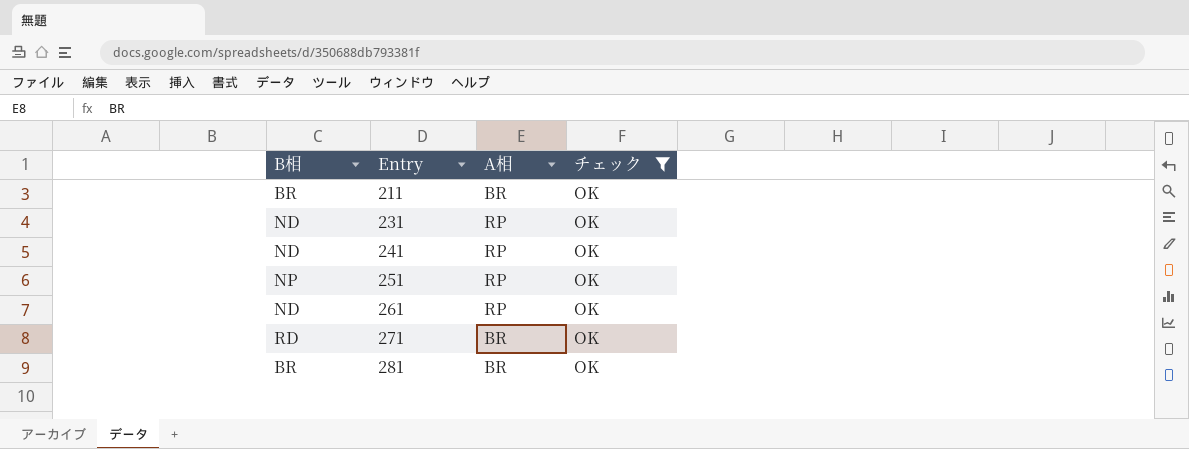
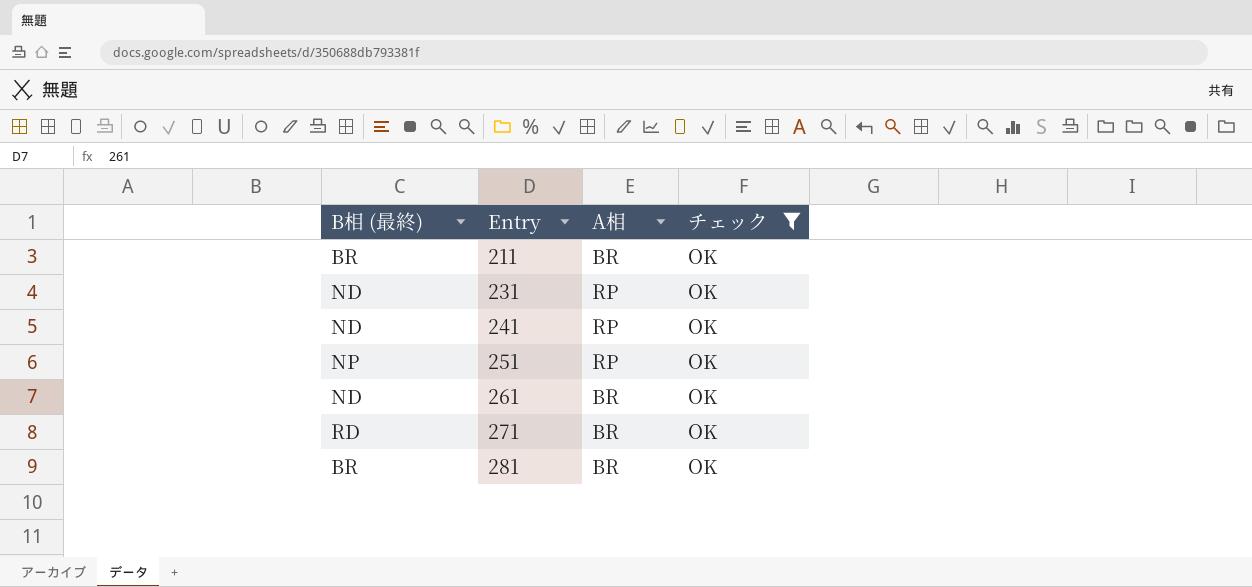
column name: B相 -> B相 (最終)
261 | A相: RP -> BR

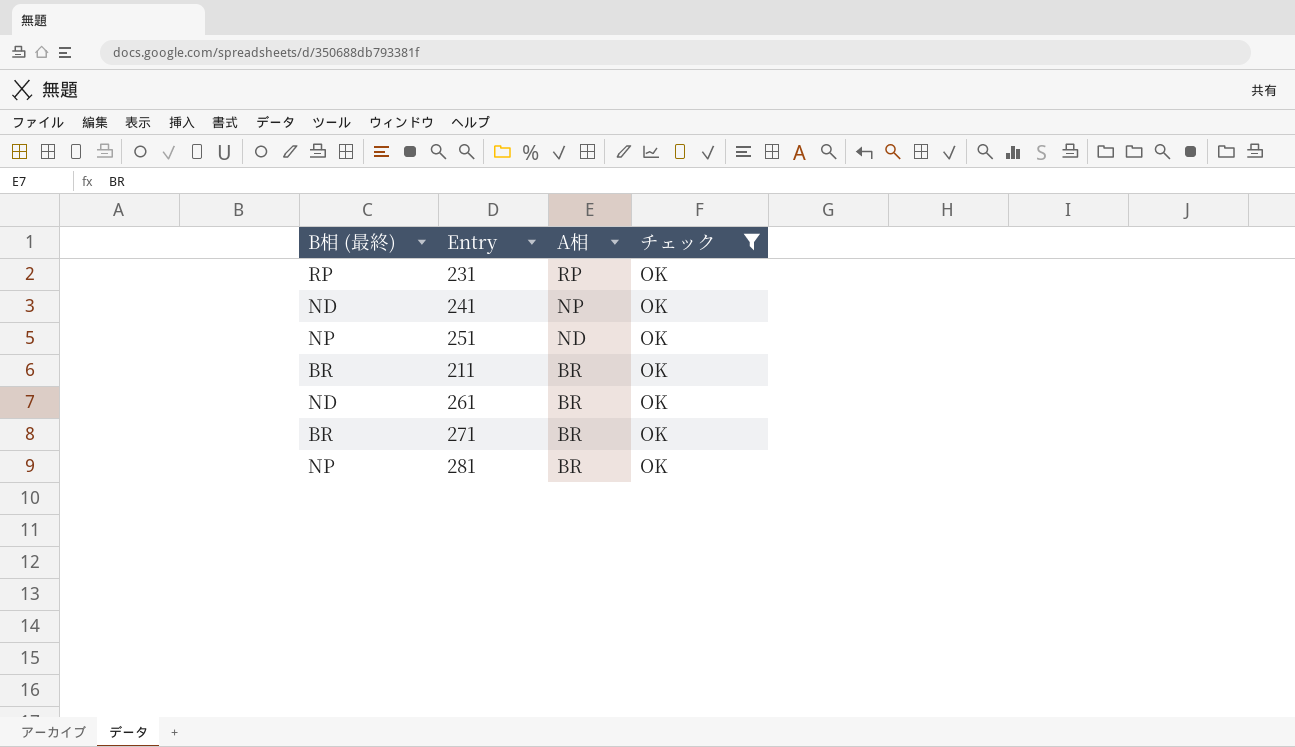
row order: Entry ascending -> A相 descending
231 | B相 (最終): ND -> RP
241 | A相: RP -> NP
251 | A相: RP -> ND
271 | B相 (最終): RD -> BR
281 | B相 (最終): BR -> NP

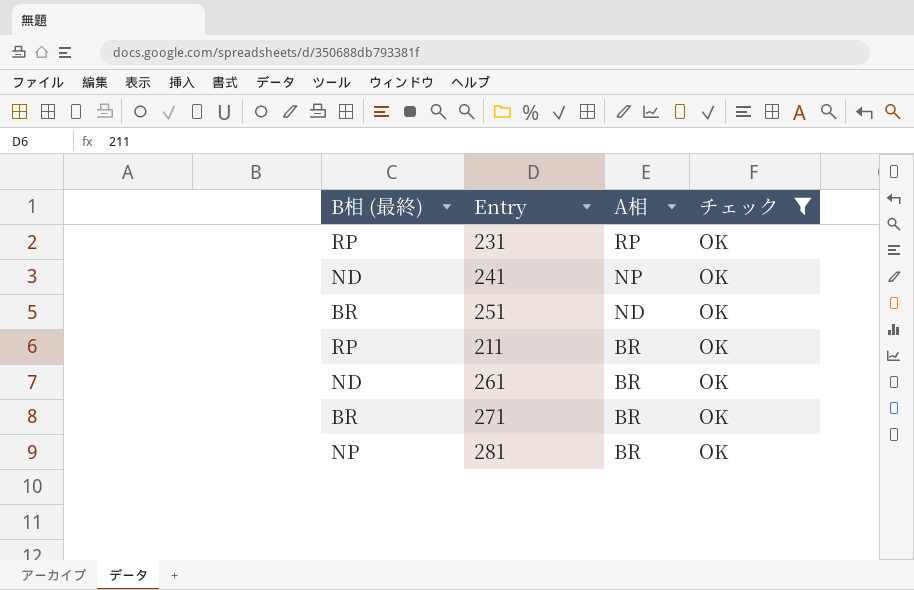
251 | B相 (最終): NP -> BR
211 | B相 (最終): BR -> RP

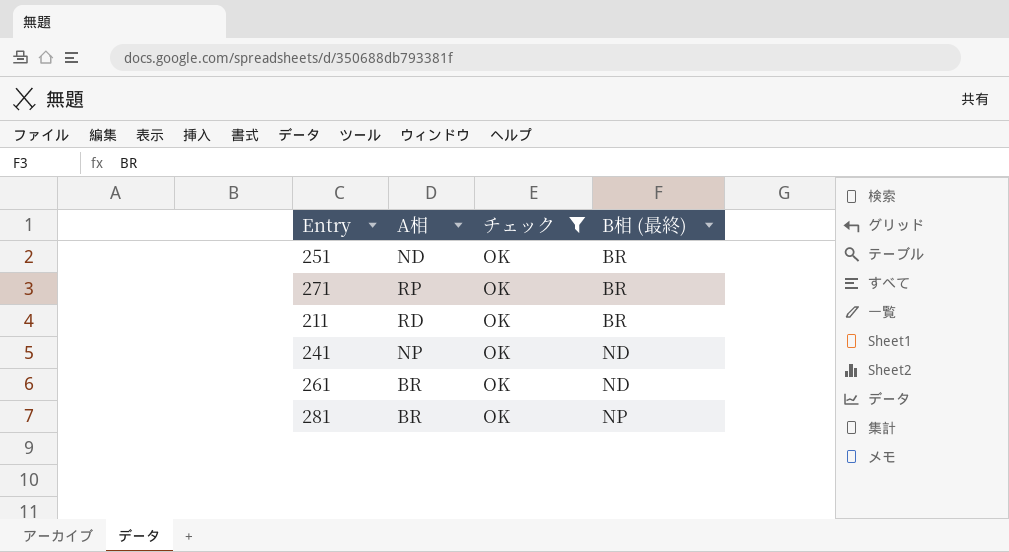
row order: A相 descending -> B相 (最終) ascending
column B相 (最終) | position: 1 -> 4
row 231: RP | RP | OK -> none
271 | A相: BR -> RP
211 | A相: BR -> RD
211 | B相 (最終): RP -> BR

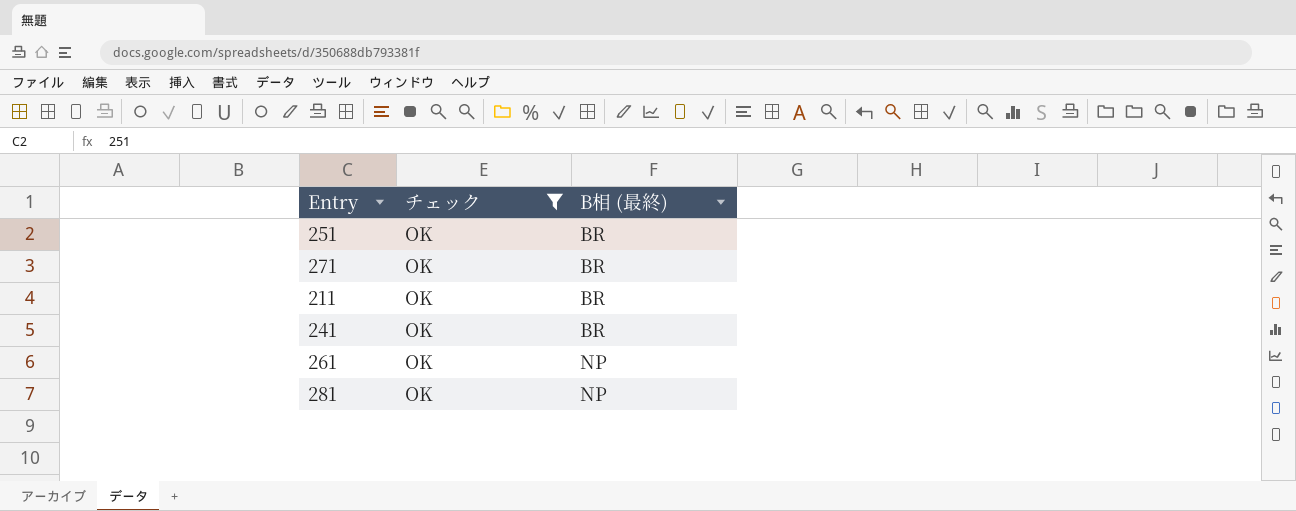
column A相 | position: 2 -> none
241 | B相 (最終): ND -> BR
261 | B相 (最終): ND -> NP

